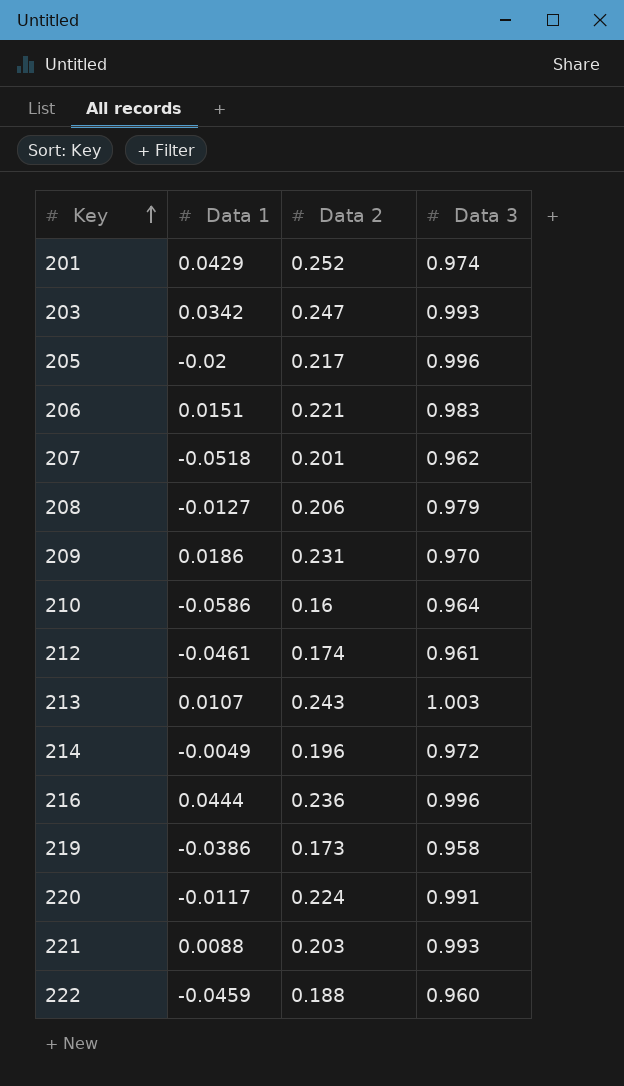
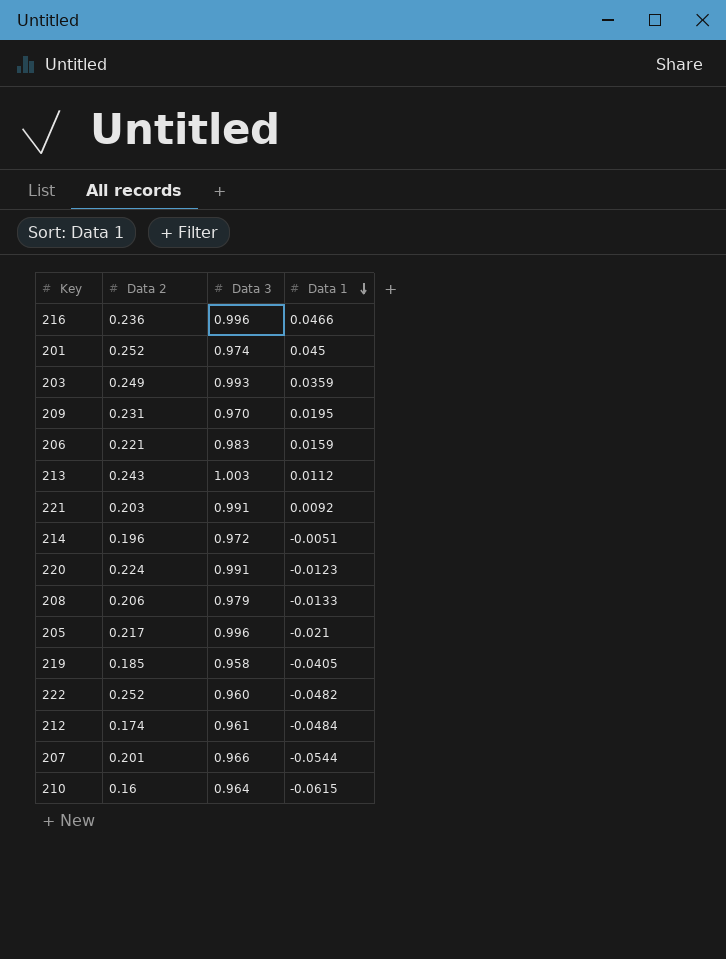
row order: Key ascending -> Data 1 descending
column Data 1 | position: 2 -> 4
216 | Data 1: 0.0444 -> 0.0466
201 | Data 1: 0.0429 -> 0.045
203 | Data 2: 0.247 -> 0.249
203 | Data 1: 0.0342 -> 0.0359
209 | Data 1: 0.0186 -> 0.0195
206 | Data 1: 0.0151 -> 0.0159
213 | Data 1: 0.0107 -> 0.0112
221 | Data 3: 0.993 -> 0.991
221 | Data 1: 0.0088 -> 0.0092
214 | Data 1: -0.0049 -> -0.0051
220 | Data 1: -0.0117 -> -0.0123
208 | Data 1: -0.0127 -> -0.0133
205 | Data 1: -0.02 -> -0.021
219 | Data 2: 0.173 -> 0.185
219 | Data 1: -0.0386 -> -0.0405
222 | Data 2: 0.188 -> 0.252
222 | Data 1: -0.0459 -> -0.0482
212 | Data 1: -0.0461 -> -0.0484
207 | Data 3: 0.962 -> 0.966
207 | Data 1: -0.0518 -> -0.0544
210 | Data 1: -0.0586 -> -0.0615

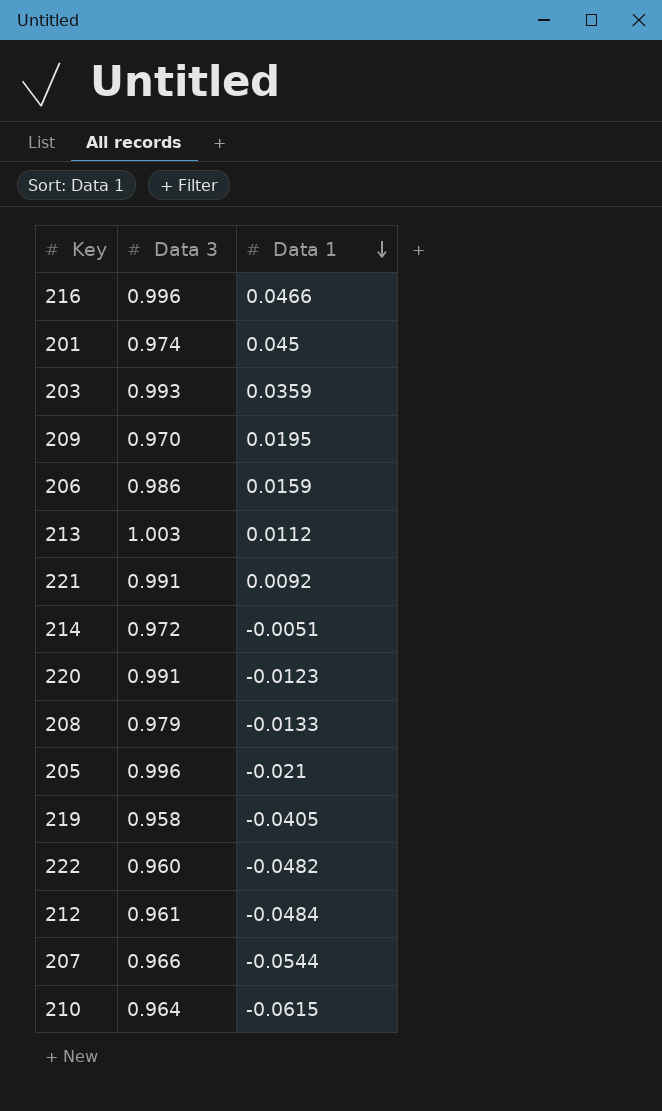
column Data 2 | position: 2 -> none
206 | Data 3: 0.983 -> 0.986

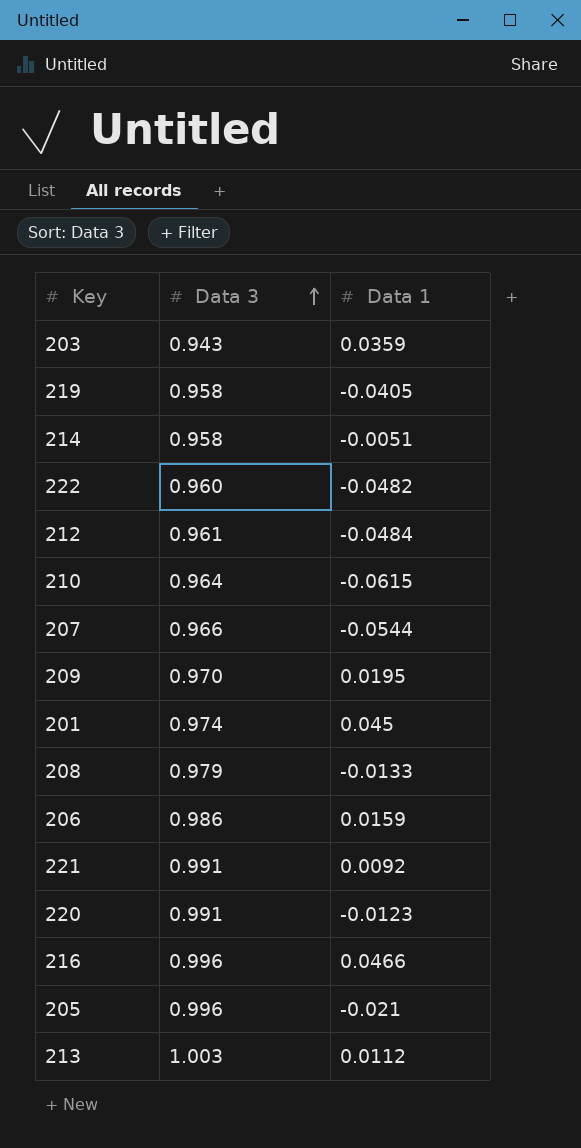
row order: Data 1 descending -> Data 3 ascending
203 | Data 3: 0.993 -> 0.943
214 | Data 3: 0.972 -> 0.958

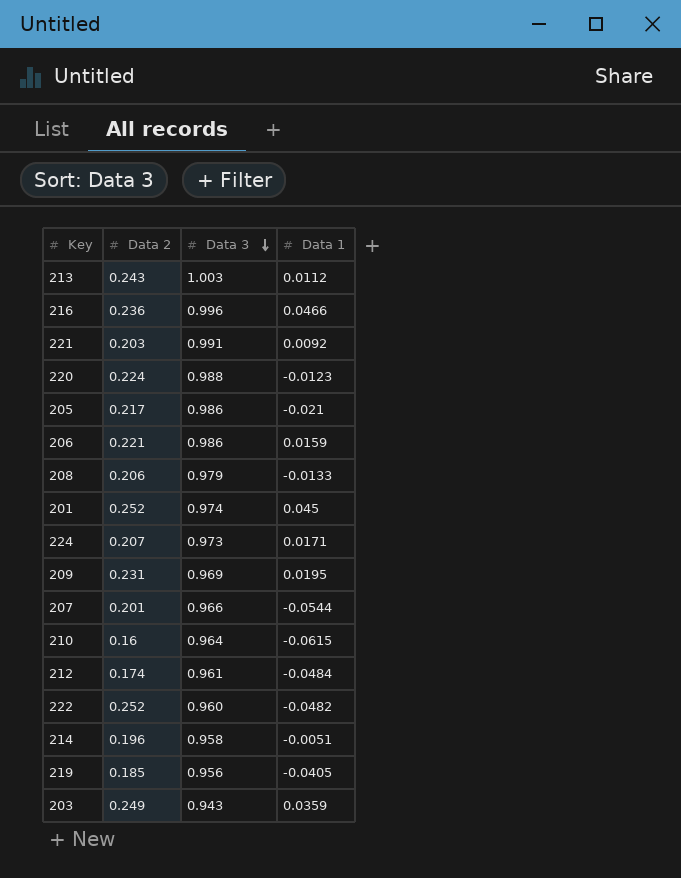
row order: Data 3 ascending -> Data 3 descending
column Data 2 | position: none -> 2
220 | Data 3: 0.991 -> 0.988
205 | Data 3: 0.996 -> 0.986
row 224: none -> 0.207 | 0.973 | 0.0171
209 | Data 3: 0.970 -> 0.969
219 | Data 3: 0.958 -> 0.956

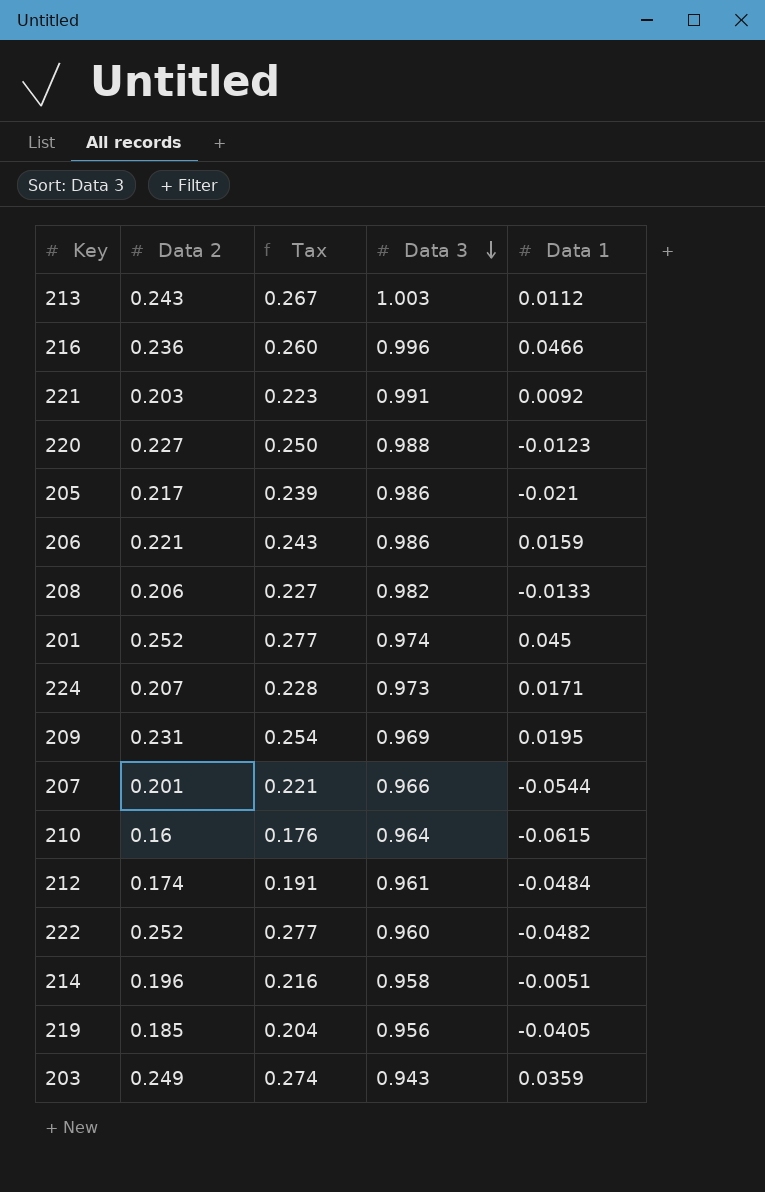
column Tax | formula: none -> [Data 2] * 1.1
220 | Data 2: 0.224 -> 0.227
208 | Data 3: 0.979 -> 0.982

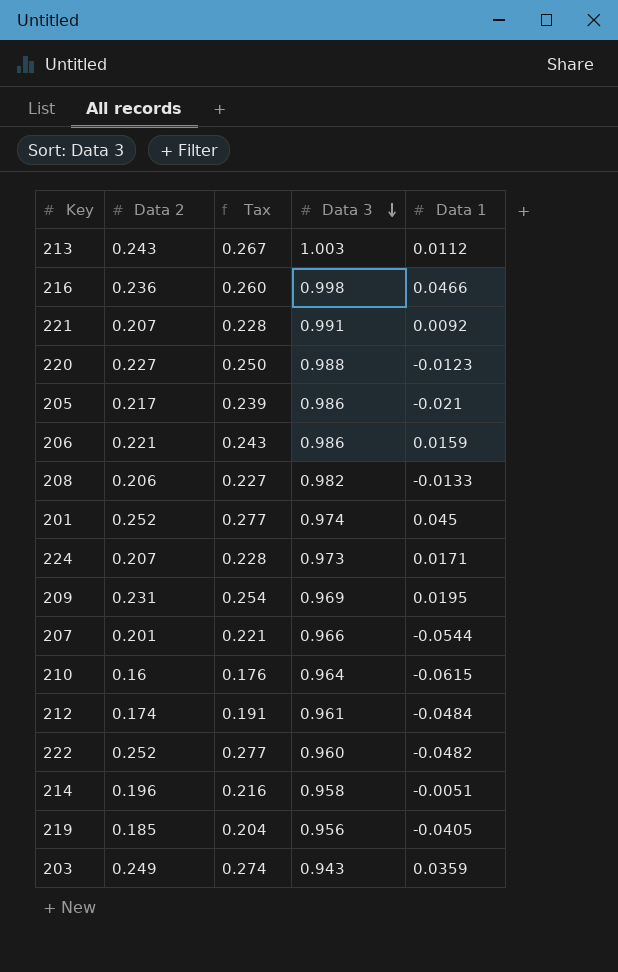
216 | Data 3: 0.996 -> 0.998
221 | Data 2: 0.203 -> 0.207
221 | Tax: 0.223 -> 0.228

